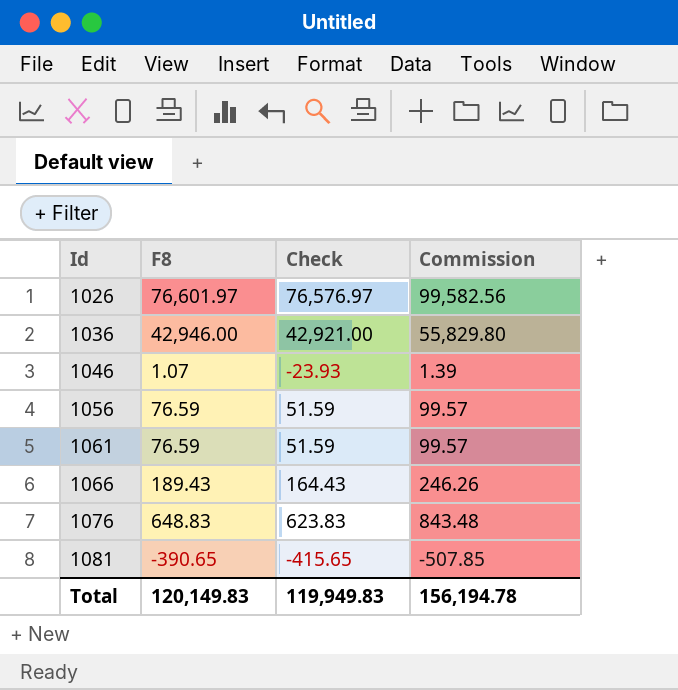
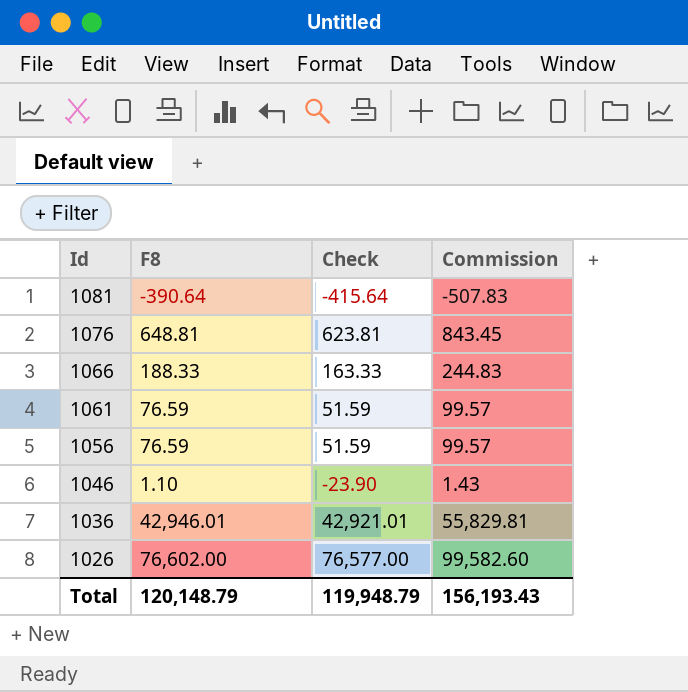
row order: Id ascending -> Id descending
1081 | F8: -390.65 -> -390.64
1081 | Check: -415.65 -> -415.64
1081 | Commission: -507.85 -> -507.83
1076 | F8: 648.83 -> 648.81
1076 | Check: 623.83 -> 623.81
1076 | Commission: 843.48 -> 843.45
1066 | F8: 189.43 -> 188.33
1066 | Check: 164.43 -> 163.33
1066 | Commission: 246.26 -> 244.83
1046 | F8: 1.07 -> 1.10
1046 | Check: -23.93 -> -23.90
1046 | Commission: 1.39 -> 1.43
1036 | F8: 42,946.00 -> 42,946.01
1036 | Check: 42,921.00 -> 42,921.01
1036 | Commission: 55,829.80 -> 55,829.81
1026 | F8: 76,601.97 -> 76,602.00
1026 | Check: 76,576.97 -> 76,577.00
1026 | Commission: 99,582.56 -> 99,582.60
Total | F8: 120,149.83 -> 120,148.79
Total | Check: 119,949.83 -> 119,948.79
Total | Commission: 156,194.78 -> 156,193.43

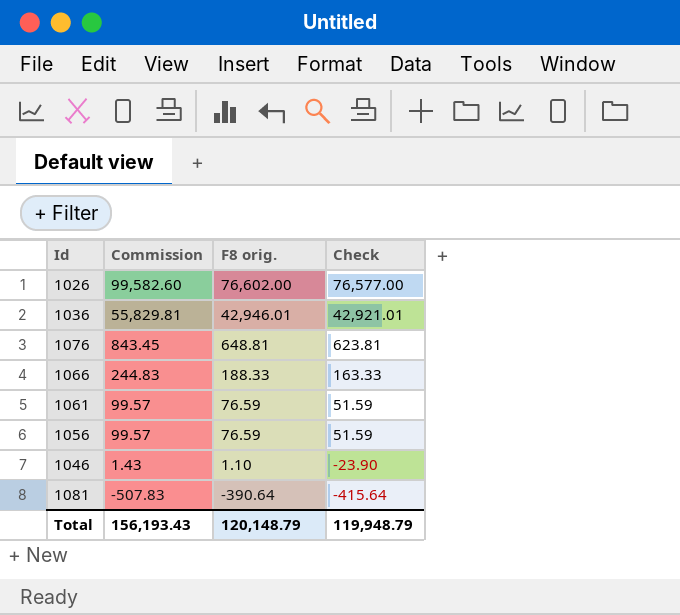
row order: Id descending -> Commission descending
column Commission | position: 4 -> 2
column name: F8 -> F8 orig.

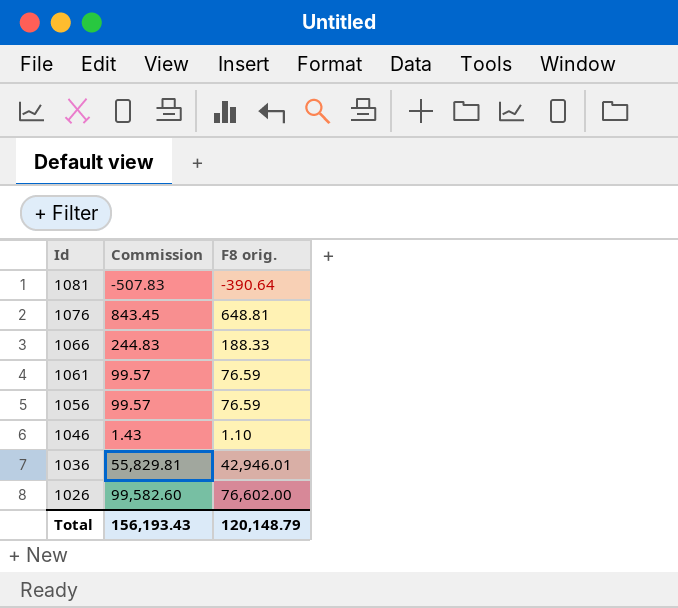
row order: Commission descending -> Id descending
column Check | formula: [F8 orig.] - 25 -> none

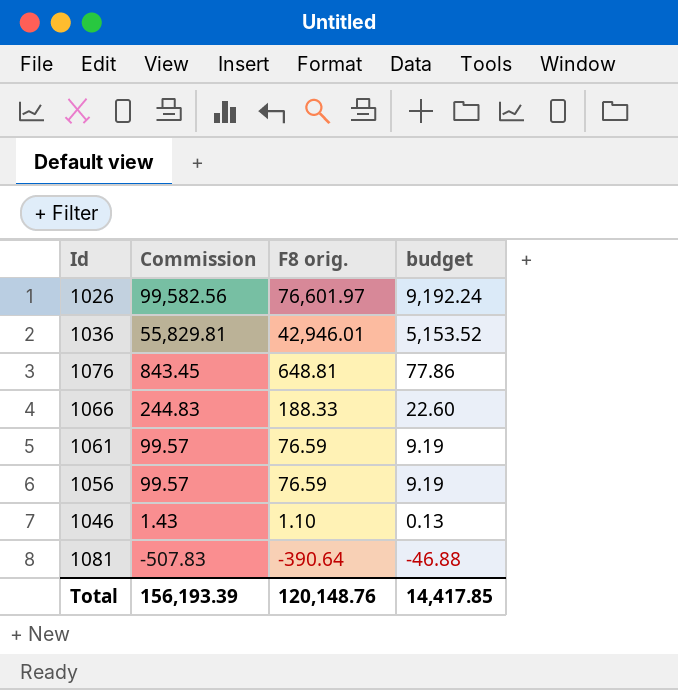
row order: Id descending -> Commission descending
column budget | formula: none -> [F8 orig.] * 0.12
1026 | Commission: 99,582.60 -> 99,582.56
1026 | F8 orig.: 76,602.00 -> 76,601.97
Total | Commission: 156,193.43 -> 156,193.39
Total | F8 orig.: 120,148.79 -> 120,148.76

